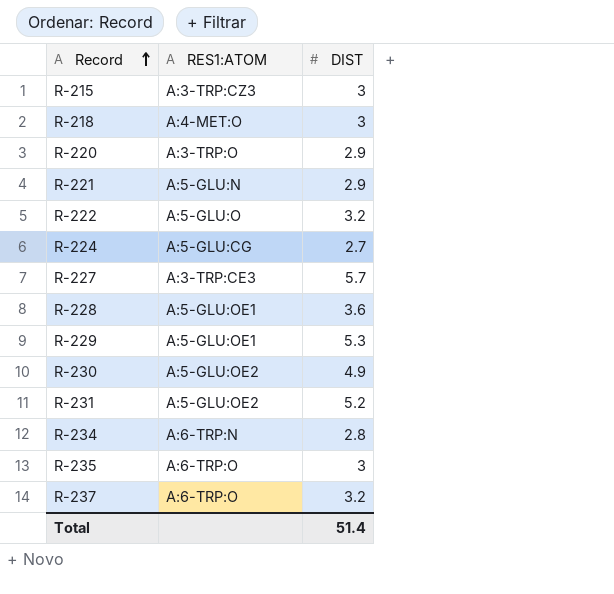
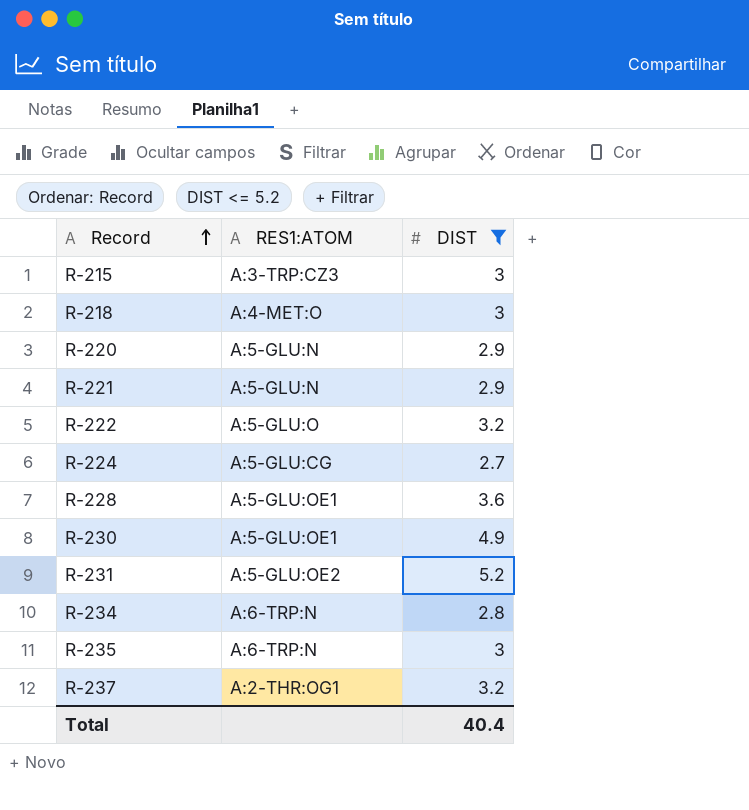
filter: none -> DIST <= 5.2
R-220 | RES1:ATOM: A:3-TRP:O -> A:5-GLU:N
R-230 | RES1:ATOM: A:5-GLU:OE2 -> A:5-GLU:OE1
R-235 | RES1:ATOM: A:6-TRP:O -> A:6-TRP:N
R-237 | RES1:ATOM: A:6-TRP:O -> A:2-THR:OG1
Total | DIST: 51.4 -> 40.4

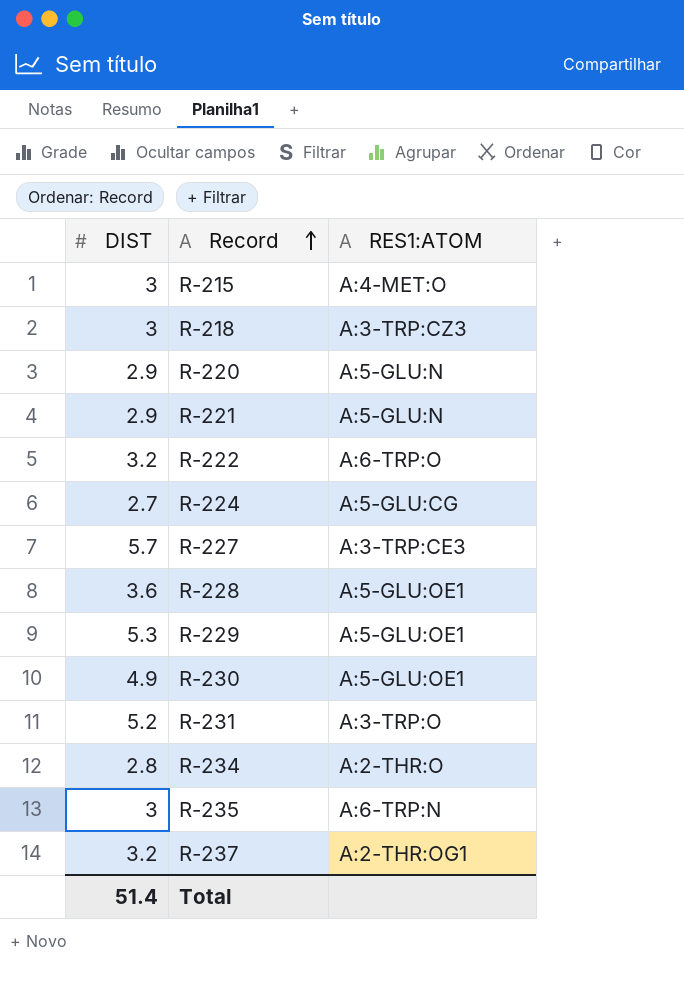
filter: DIST <= 5.2 -> none
column DIST | position: 3 -> 1
R-215 | RES1:ATOM: A:3-TRP:CZ3 -> A:4-MET:O
R-218 | RES1:ATOM: A:4-MET:O -> A:3-TRP:CZ3
R-222 | RES1:ATOM: A:5-GLU:O -> A:6-TRP:O
R-231 | RES1:ATOM: A:5-GLU:OE2 -> A:3-TRP:O
R-234 | RES1:ATOM: A:6-TRP:N -> A:2-THR:O
Total | DIST: 40.4 -> 51.4

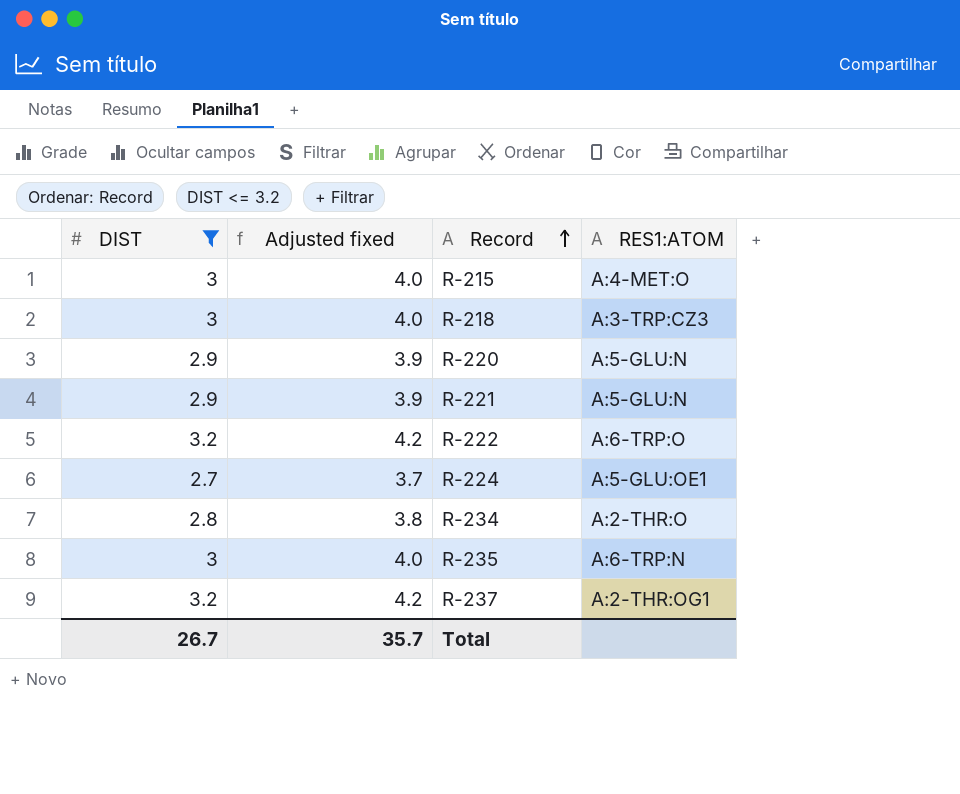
filter: none -> DIST <= 3.2
column Adjusted fixed | formula: none -> [DIST] + 1
R-224 | RES1:ATOM: A:5-GLU:CG -> A:5-GLU:OE1
Total | DIST: 51.4 -> 26.7

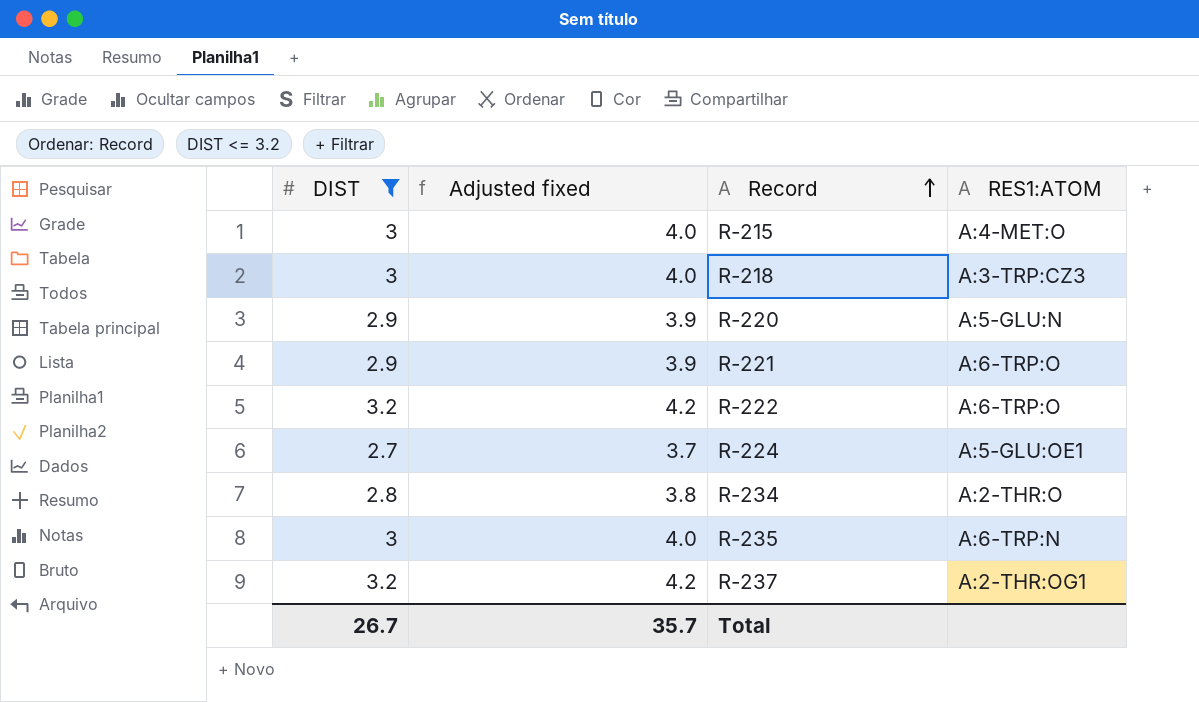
R-221 | RES1:ATOM: A:5-GLU:N -> A:6-TRP:O

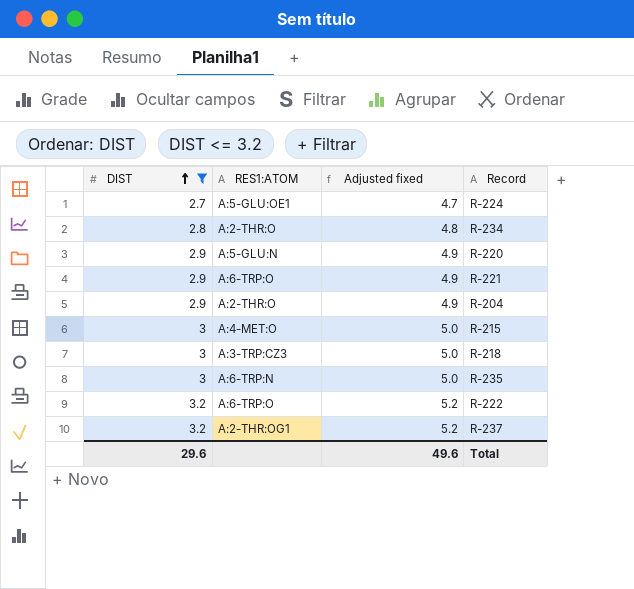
row order: Record ascending -> DIST ascending
column RES1:ATOM | position: 4 -> 2
column Adjusted fixed | formula: [DIST] + 1 -> [DIST] + 2
row R-204: none -> 2.9 | A:2-THR:O | 4.9
Total | DIST: 26.7 -> 29.6
Total | Adjusted fixed: 35.7 -> 49.6

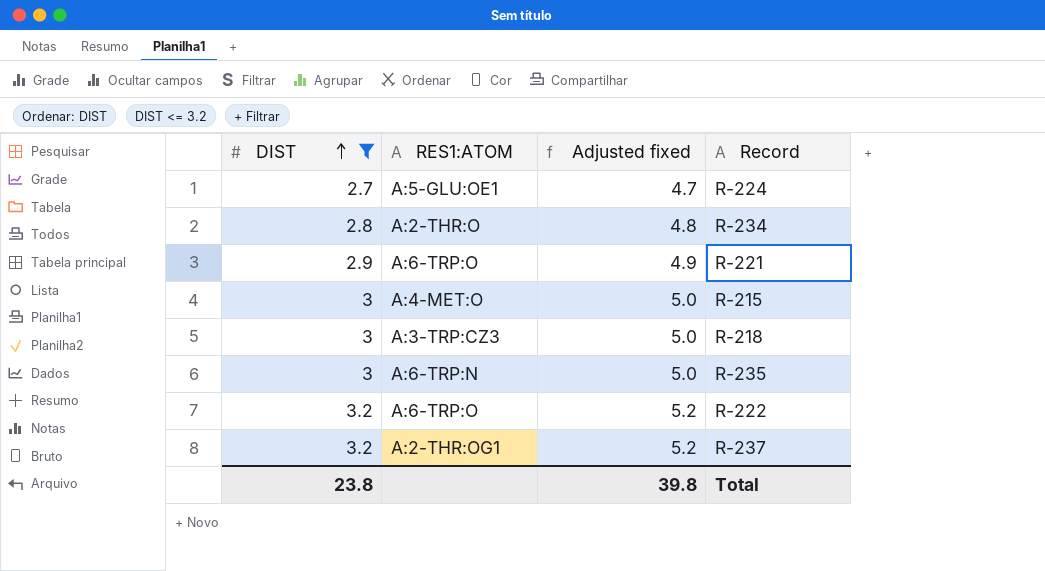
row R-220: 2.9 | A:5-GLU:N | 4.9 -> none
row R-204: 2.9 | A:2-THR:O | 4.9 -> none
Total | DIST: 29.6 -> 23.8
Total | Adjusted fixed: 49.6 -> 39.8

